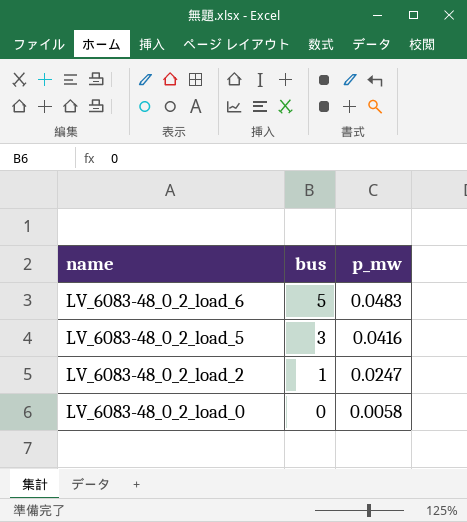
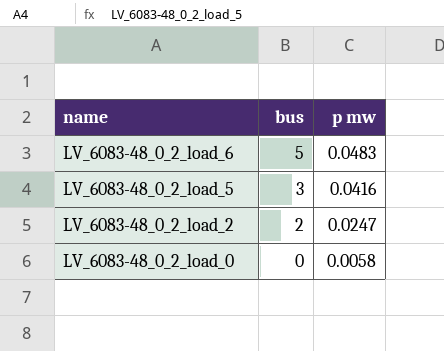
column name: p_mw -> p mw
LV_6083-48_0_2_load_2 | bus: 1 -> 2

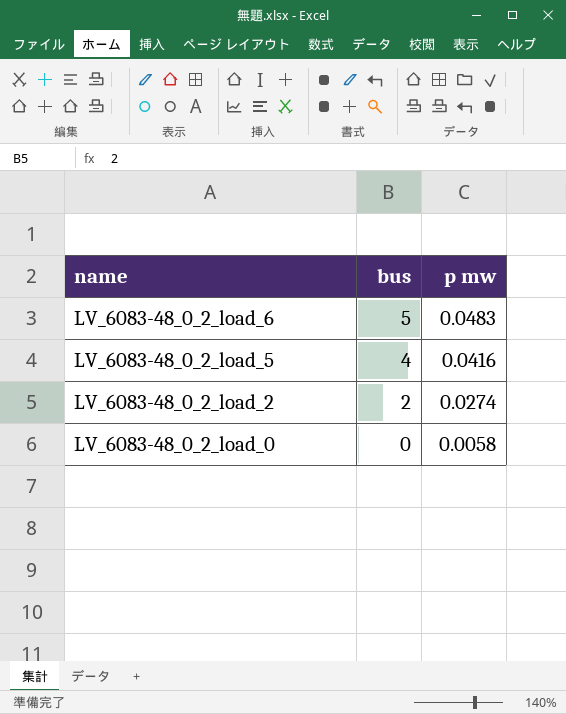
LV_6083-48_0_2_load_5 | bus: 3 -> 4
LV_6083-48_0_2_load_2 | p mw: 0.0247 -> 0.0274

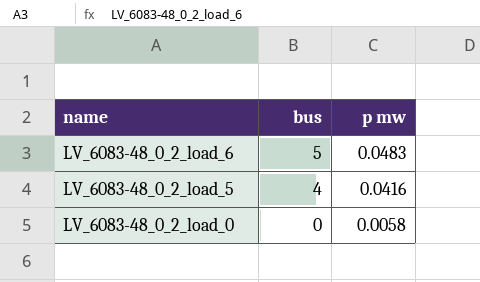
row LV_6083-48_0_2_load_2: 2 | 0.0274 -> none

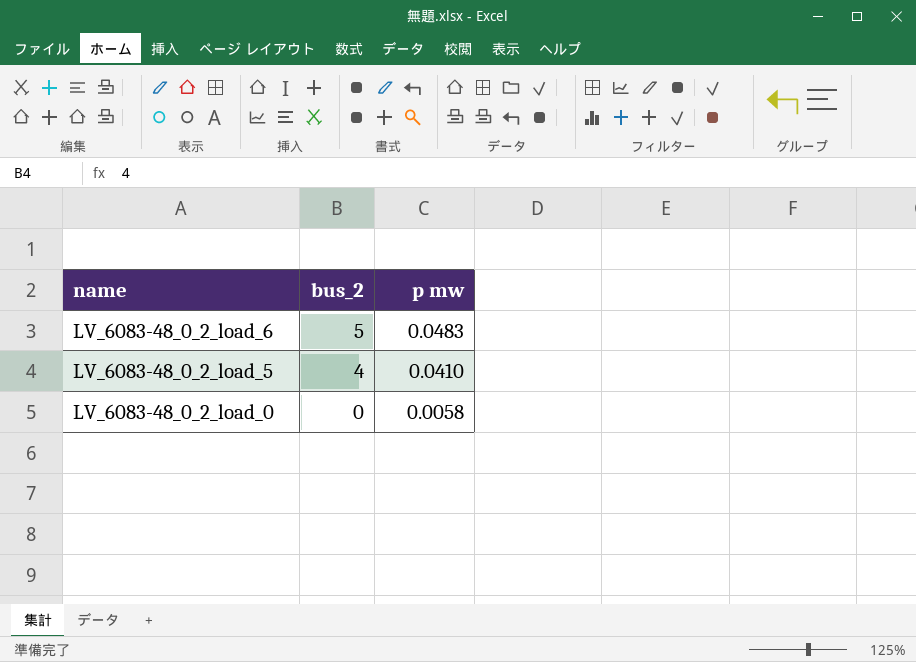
column name: bus -> bus_2
LV_6083-48_0_2_load_5 | p mw: 0.0416 -> 0.0410

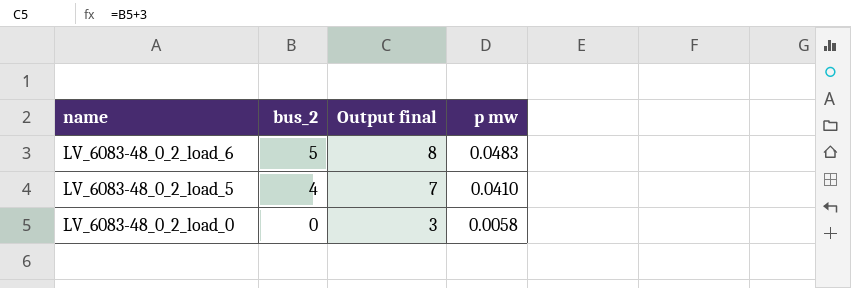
column Output final | formula: none -> [bus_2] + 3

